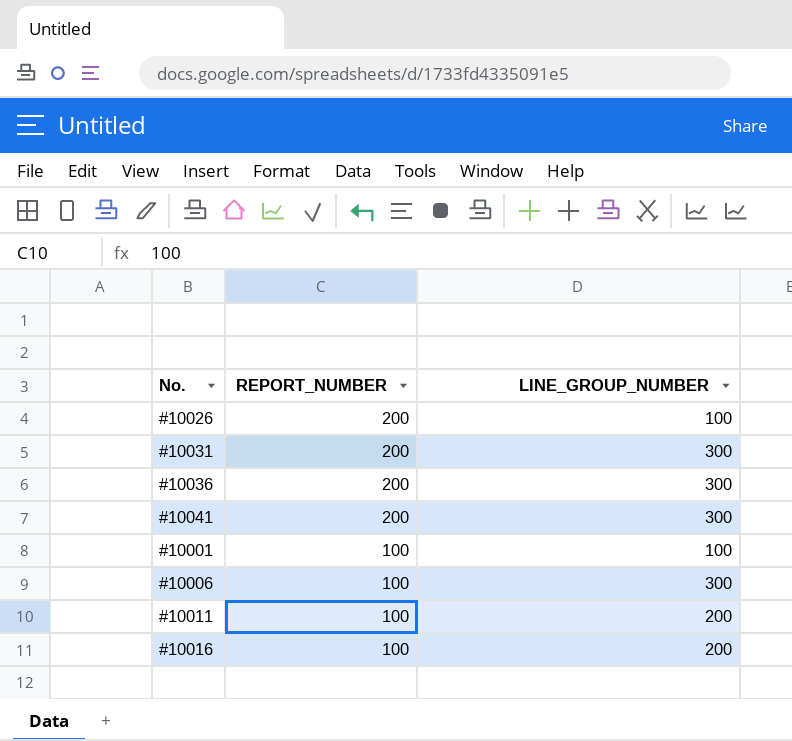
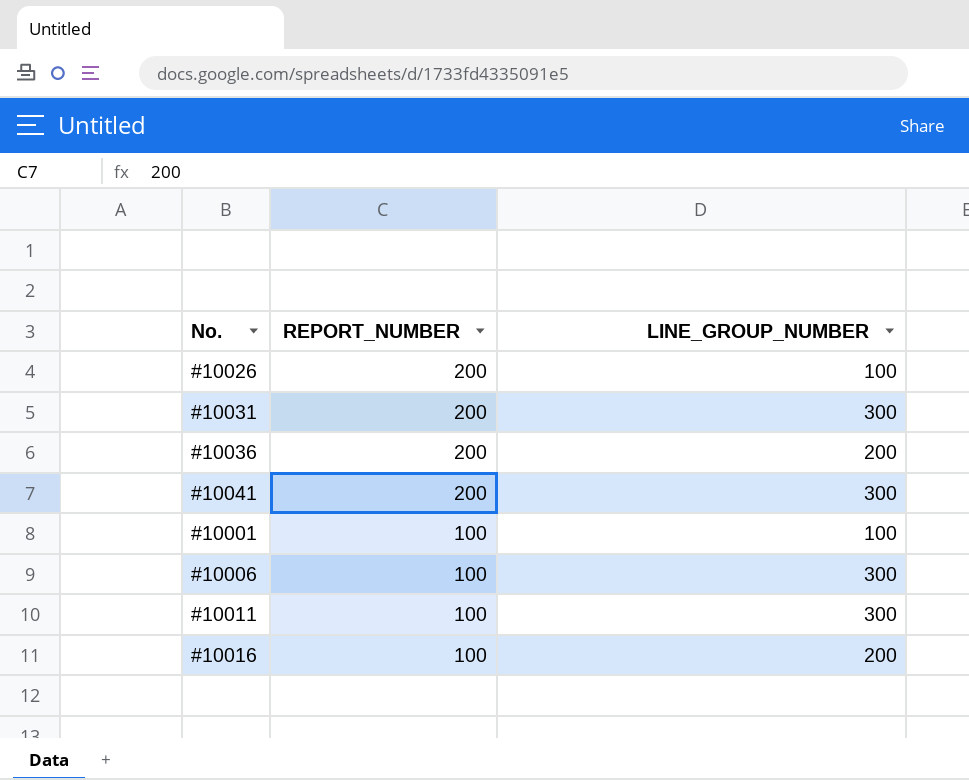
#10036 | LINE_GROUP_NUMBER: 300 -> 200
#10011 | LINE_GROUP_NUMBER: 200 -> 300

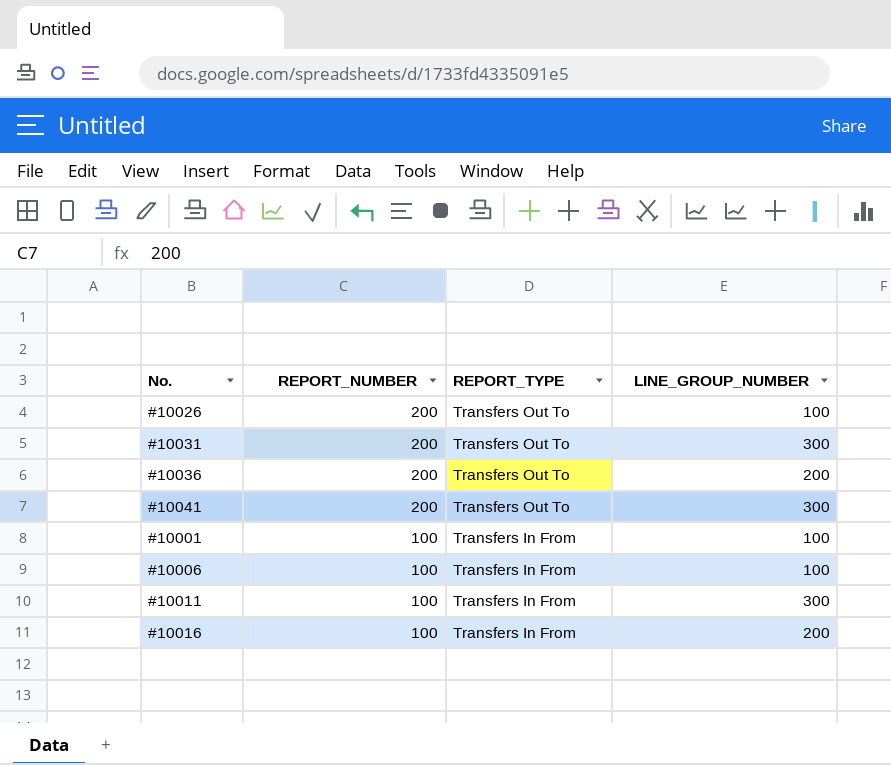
column REPORT_TYPE | position: none -> 3
#10006 | LINE_GROUP_NUMBER: 300 -> 100

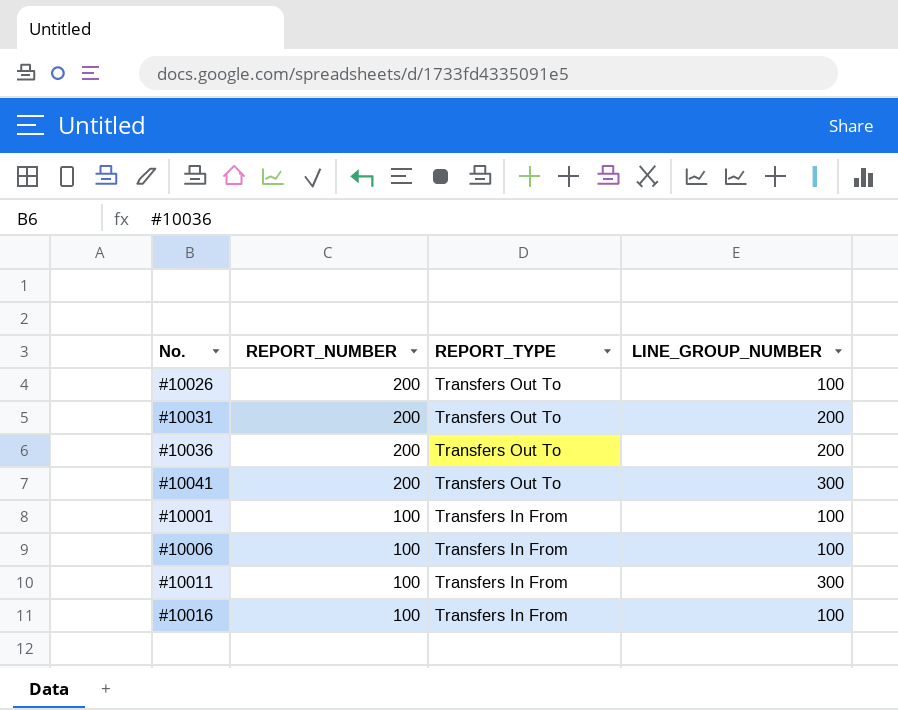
#10031 | LINE_GROUP_NUMBER: 300 -> 200
#10016 | LINE_GROUP_NUMBER: 200 -> 100

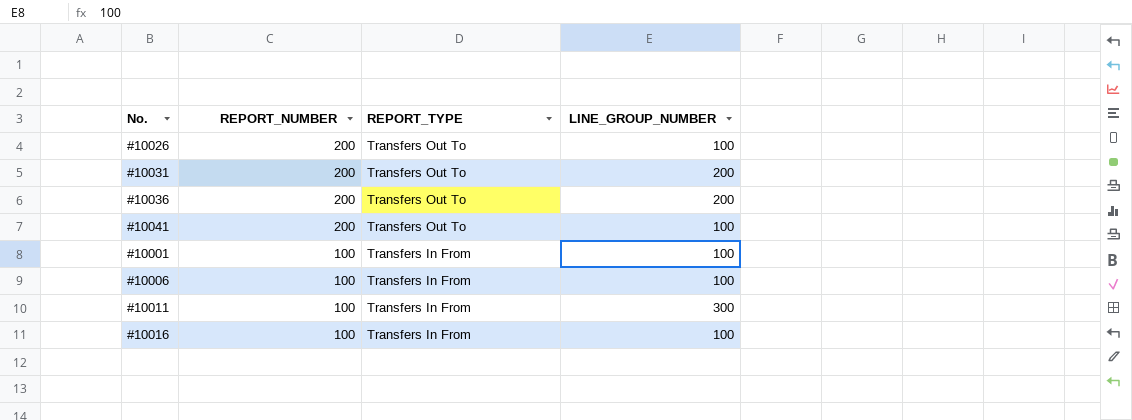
#10041 | LINE_GROUP_NUMBER: 300 -> 100

